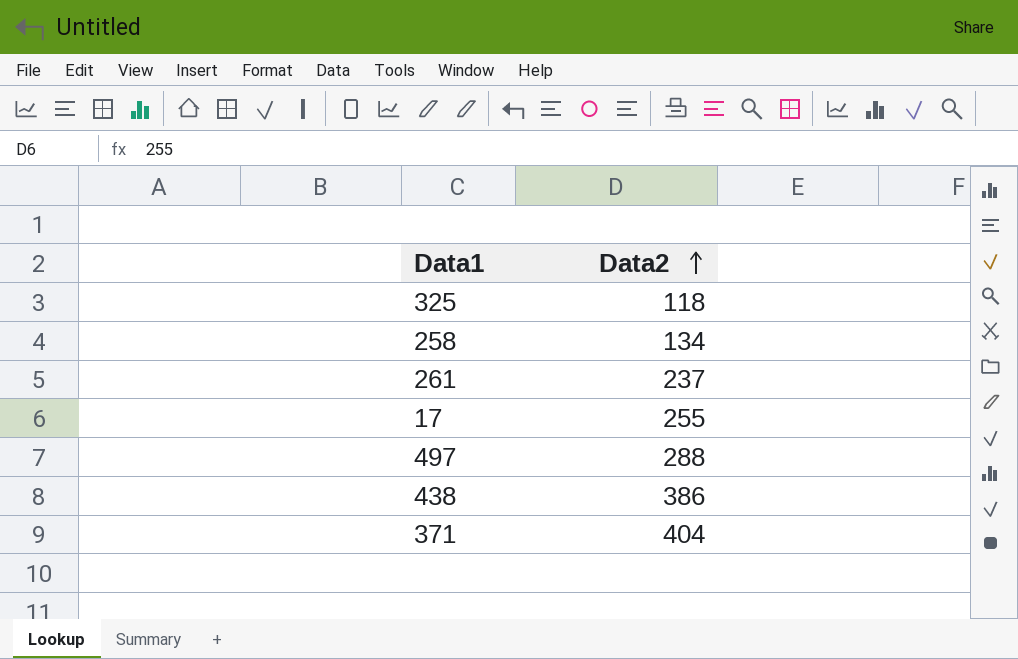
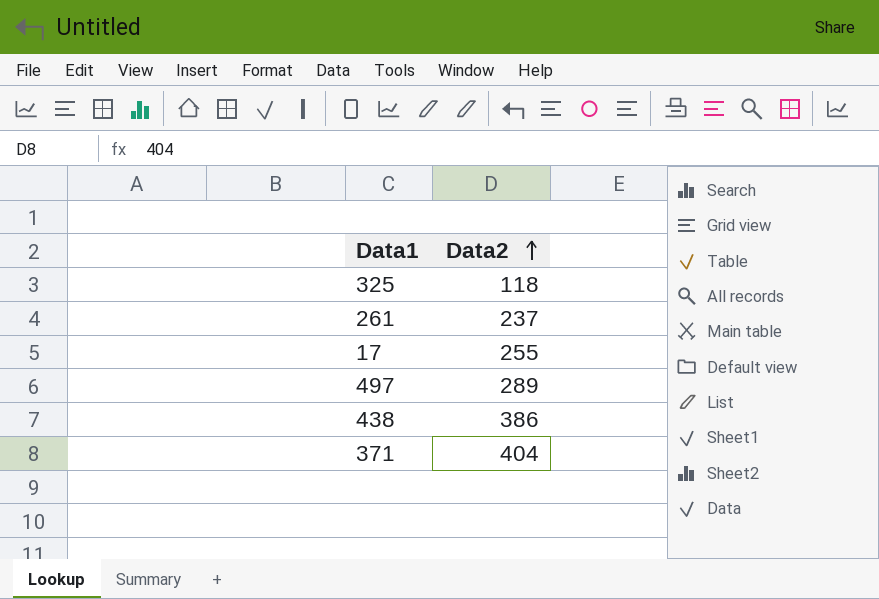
row 258: 134 -> none
497 | Data2: 288 -> 289

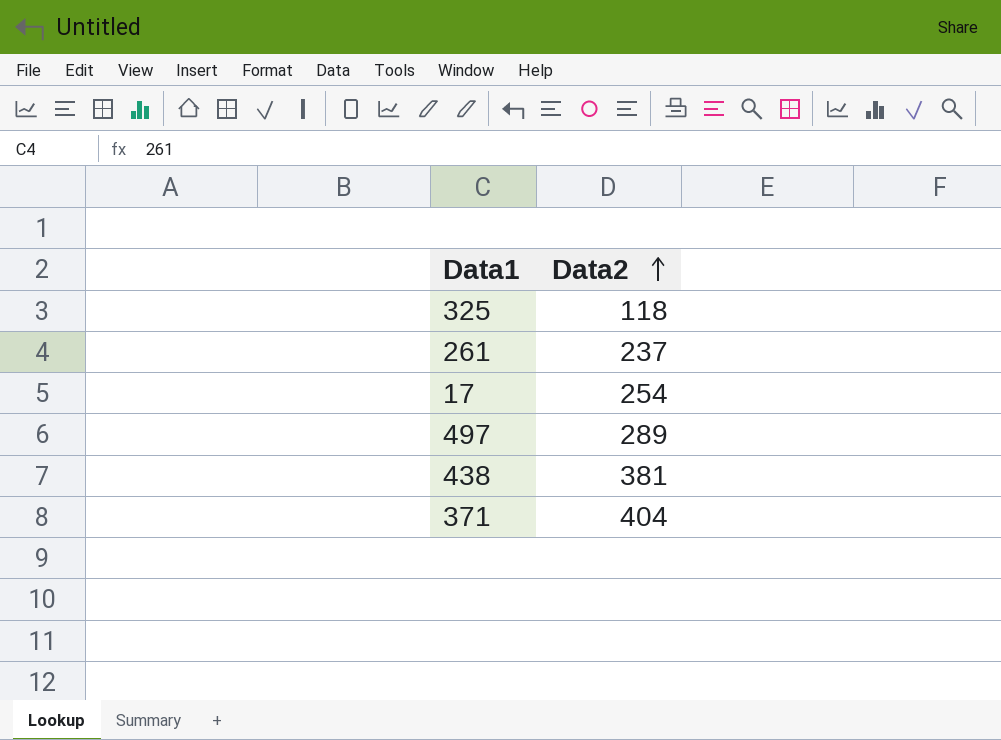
17 | Data2: 255 -> 254
438 | Data2: 386 -> 381

